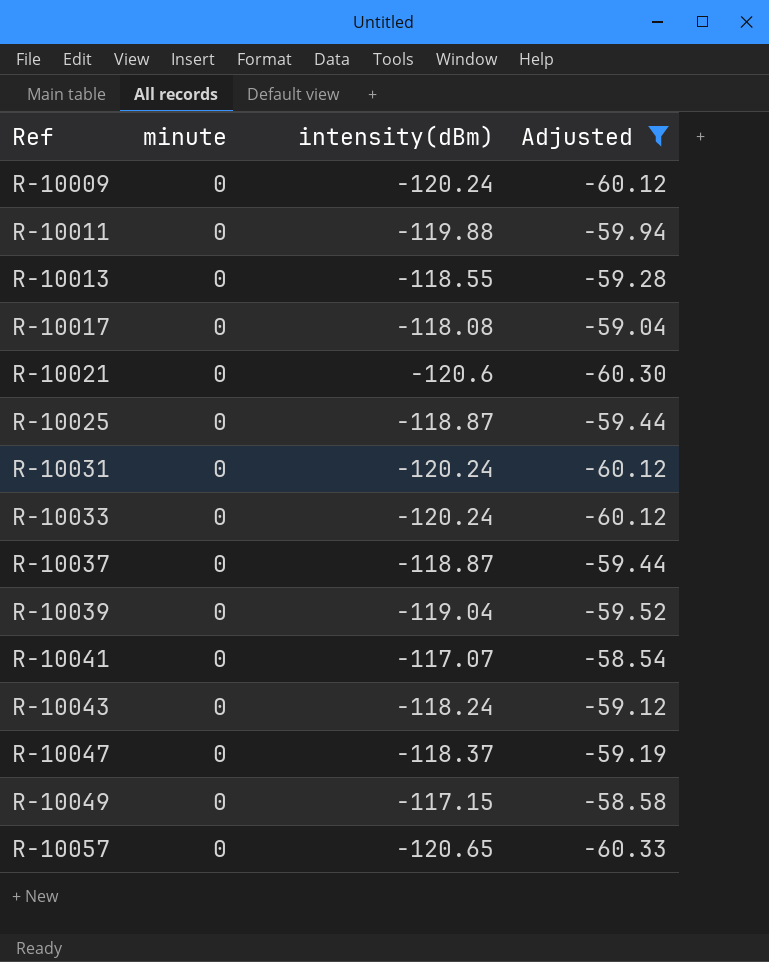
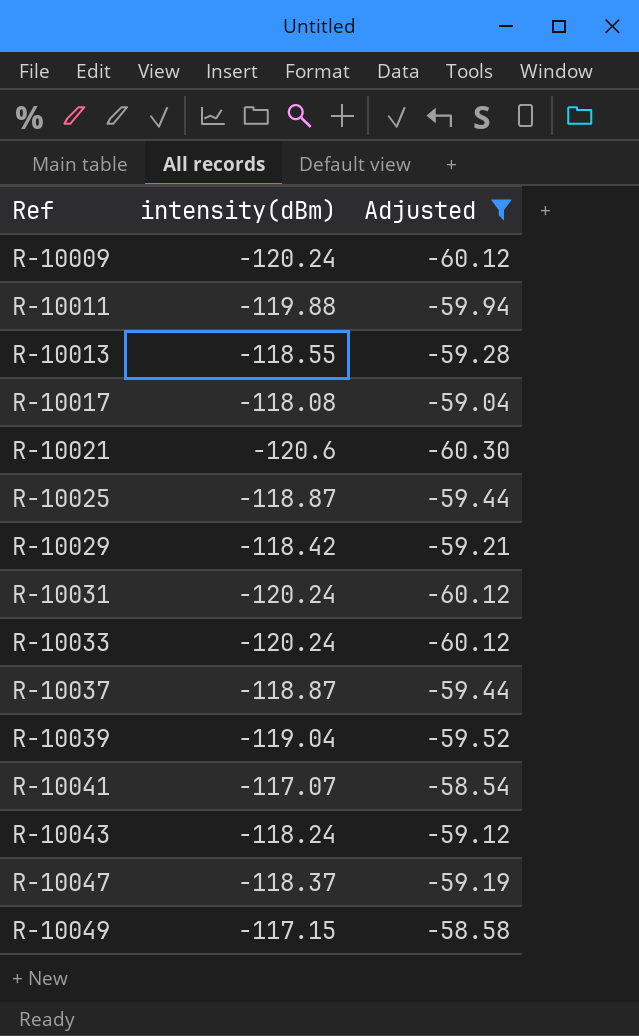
column minute | position: 2 -> none
row R-10057: 0 | -120.65 | -60.33 -> none
row R-10029: none -> -118.42 | -59.21

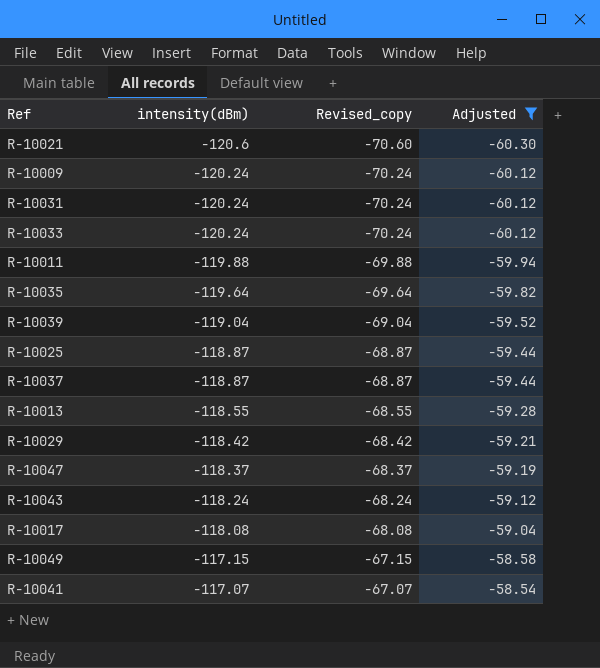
row order: Ref ascending -> intensity(dBm) ascending
column Revised_copy | formula: none -> [intensity(dBm)] + 50
row R-10035: none -> -119.64 | -69.64 | -59.82

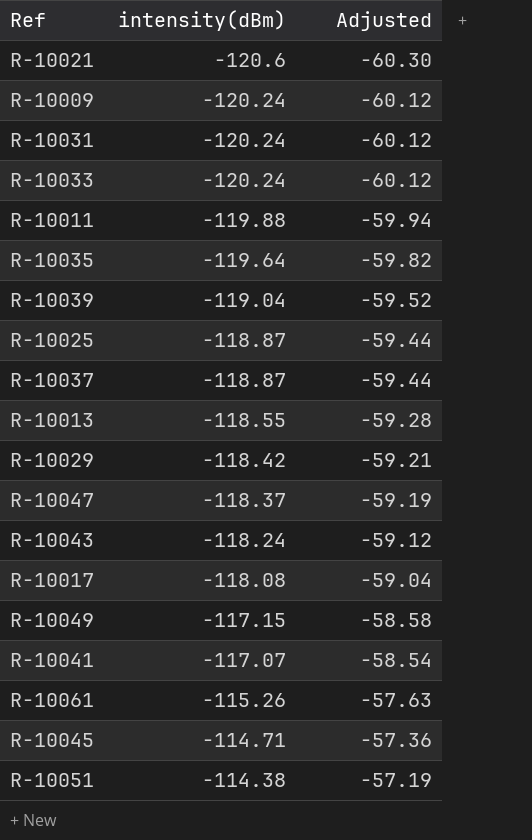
filter: Adjusted <= -58.54 -> none
column Revised_copy | formula: [intensity(dBm)] + 50 -> none

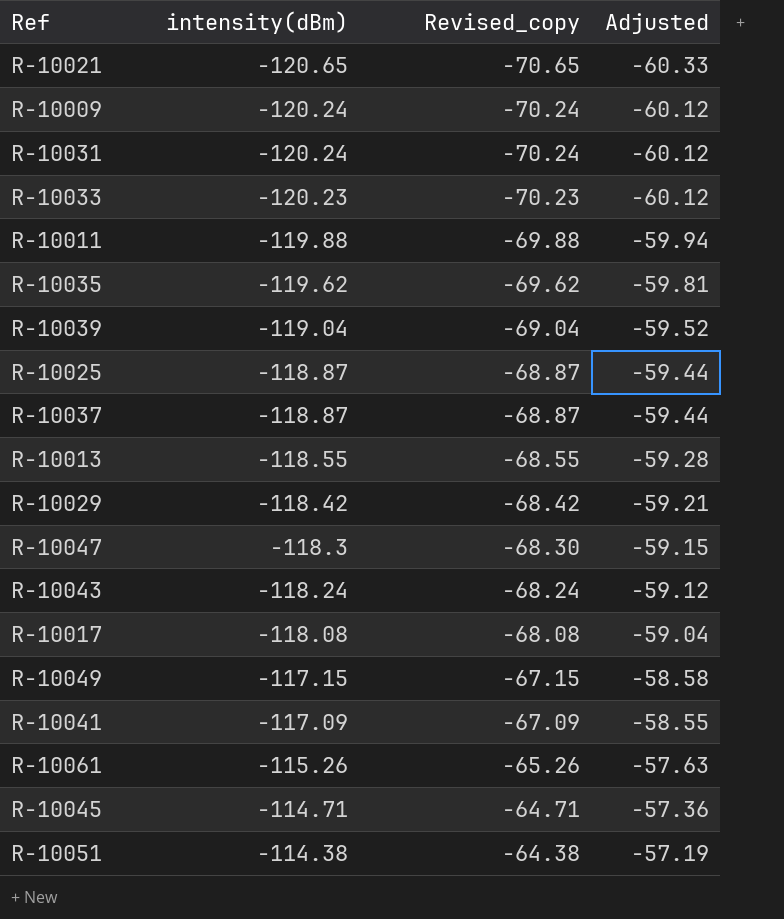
column Revised_copy | formula: none -> [intensity(dBm)] + 50
R-10021 | intensity(dBm): -120.6 -> -120.65
R-10021 | Adjusted: -60.30 -> -60.33
R-10033 | intensity(dBm): -120.24 -> -120.23
R-10035 | intensity(dBm): -119.64 -> -119.62
R-10035 | Adjusted: -59.82 -> -59.81
R-10047 | intensity(dBm): -118.37 -> -118.3
R-10047 | Adjusted: -59.19 -> -59.15
R-10041 | intensity(dBm): -117.07 -> -117.09
R-10041 | Adjusted: -58.54 -> -58.55

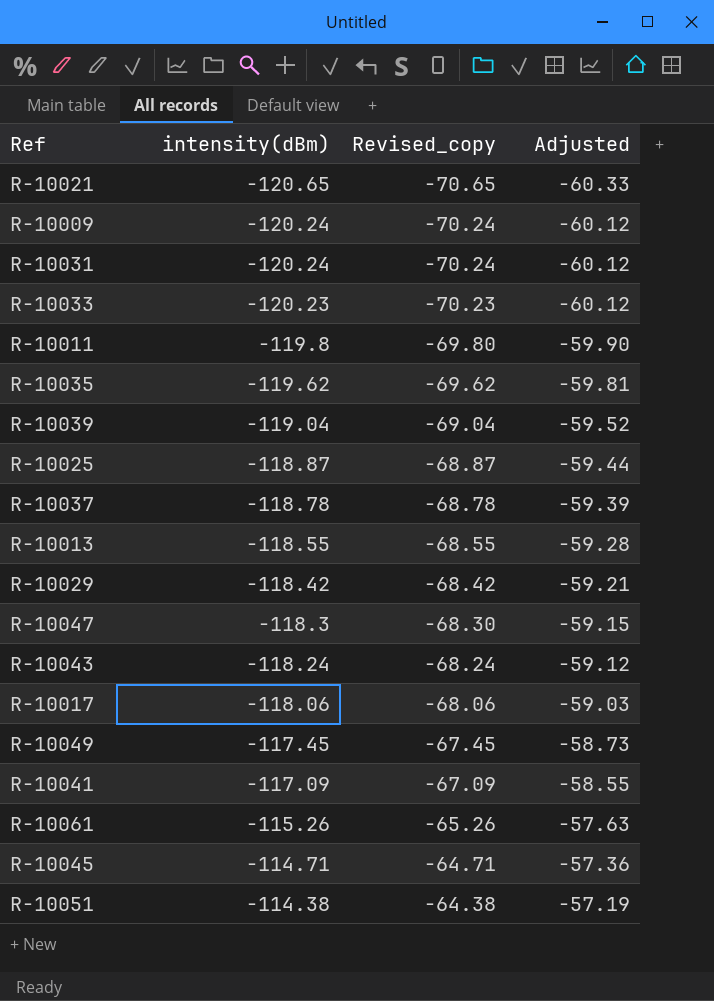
R-10011 | intensity(dBm): -119.88 -> -119.8
R-10011 | Revised_copy: -69.88 -> -69.80
R-10011 | Adjusted: -59.94 -> -59.90
R-10037 | intensity(dBm): -118.87 -> -118.78
R-10037 | Revised_copy: -68.87 -> -68.78
R-10037 | Adjusted: -59.44 -> -59.39
R-10017 | intensity(dBm): -118.08 -> -118.06
R-10017 | Revised_copy: -68.08 -> -68.06
R-10017 | Adjusted: -59.04 -> -59.03
R-10049 | intensity(dBm): -117.15 -> -117.45
R-10049 | Revised_copy: -67.15 -> -67.45
R-10049 | Adjusted: -58.58 -> -58.73

